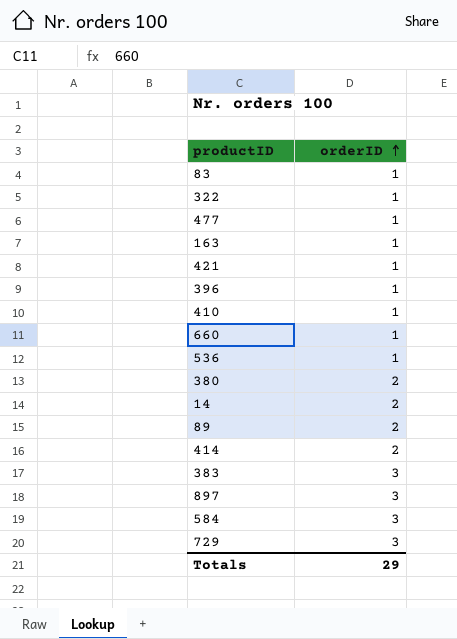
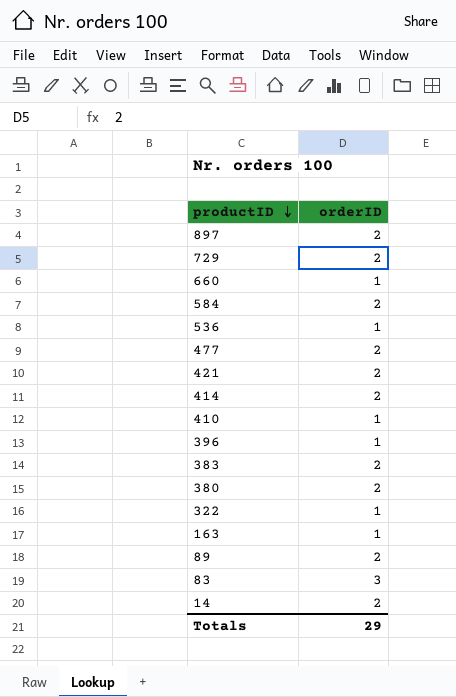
row order: orderID ascending -> productID descending
897 | orderID: 3 -> 2
729 | orderID: 3 -> 2
584 | orderID: 3 -> 2
477 | orderID: 1 -> 2
421 | orderID: 1 -> 2
383 | orderID: 3 -> 2
83 | orderID: 1 -> 3

